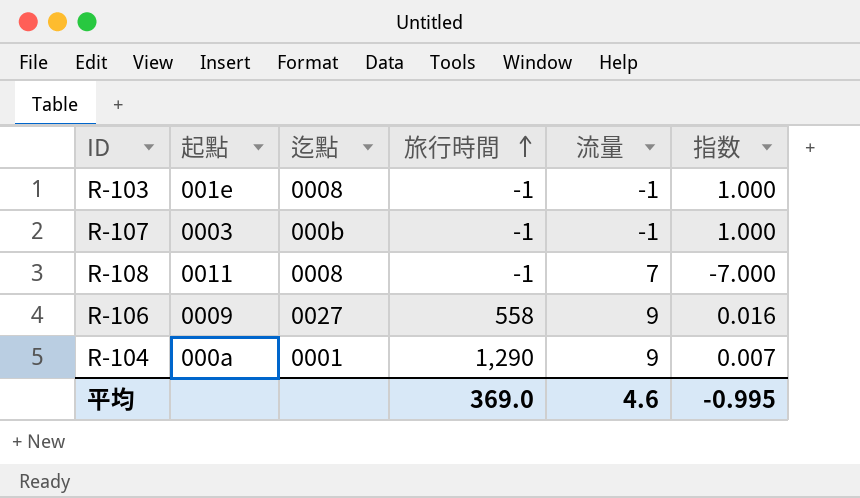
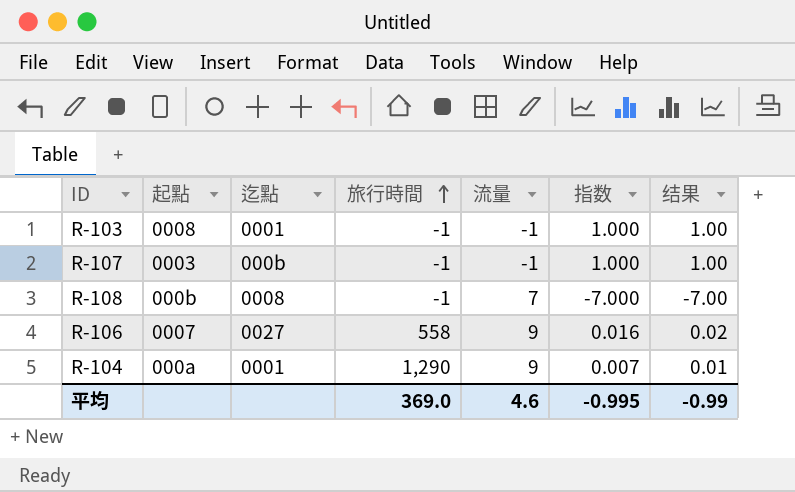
column 结果 | formula: none -> [流量] / [旅行時間]
R-103 | 起點: 001e -> 0008
R-103 | 迄點: 0008 -> 0001
R-108 | 起點: 0011 -> 000b
R-106 | 起點: 0009 -> 0007

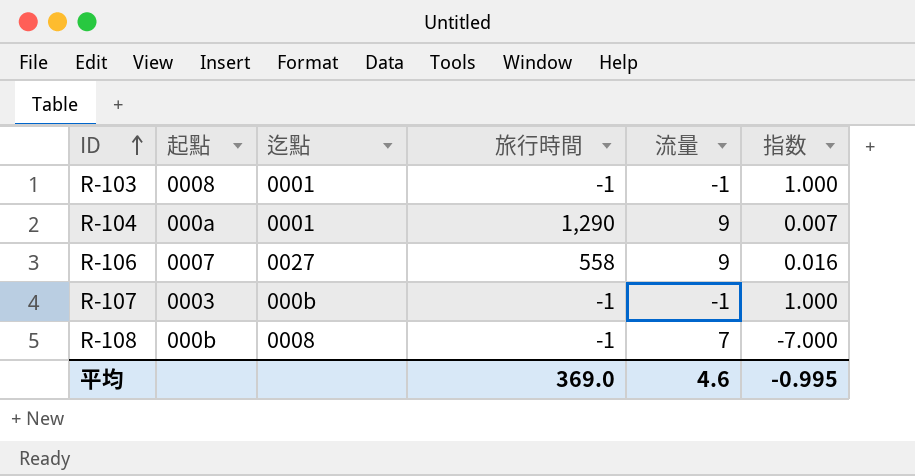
row order: 旅行時間 ascending -> ID ascending
column 结果 | formula: [流量] / [旅行時間] -> none

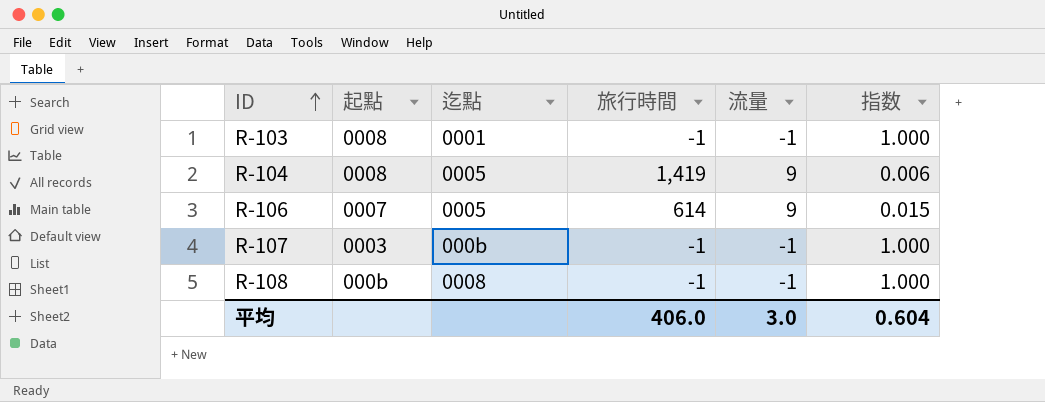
R-104 | 起點: 000a -> 0008
R-104 | 迄點: 0001 -> 0005
R-104 | 旅行時間: 1,290 -> 1,419
R-104 | 指数: 0.007 -> 0.006
R-106 | 迄點: 0027 -> 0005
R-106 | 旅行時間: 558 -> 614
R-106 | 指数: 0.016 -> 0.015
R-108 | 流量: 7 -> -1
R-108 | 指数: -7.000 -> 1.000
平均 | 旅行時間: 369.0 -> 406.0
平均 | 流量: 4.6 -> 3.0
平均 | 指数: -0.995 -> 0.604

